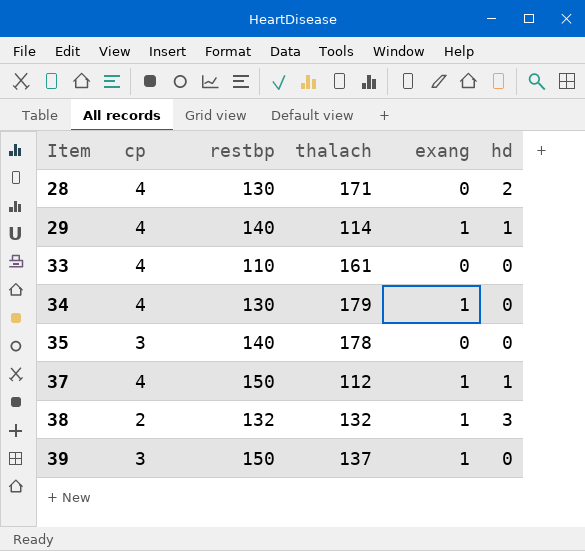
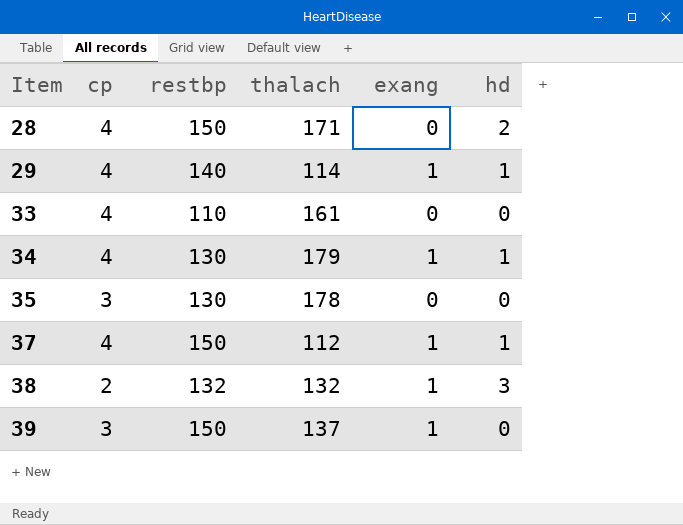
28 | restbp: 130 -> 150
34 | hd: 0 -> 1
35 | restbp: 140 -> 130

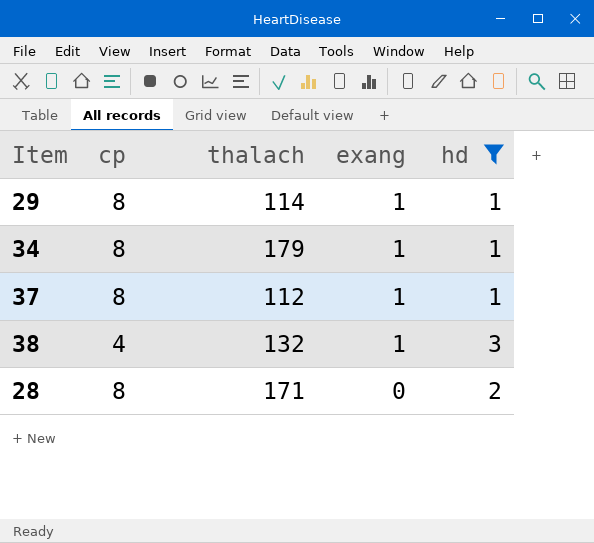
filter: none -> hd != 0
row order: Item ascending -> exang descending
column restbp | position: 3 -> none
29 | cp: 4 -> 8
34 | cp: 4 -> 8
37 | cp: 4 -> 8
38 | cp: 2 -> 4
28 | cp: 4 -> 8

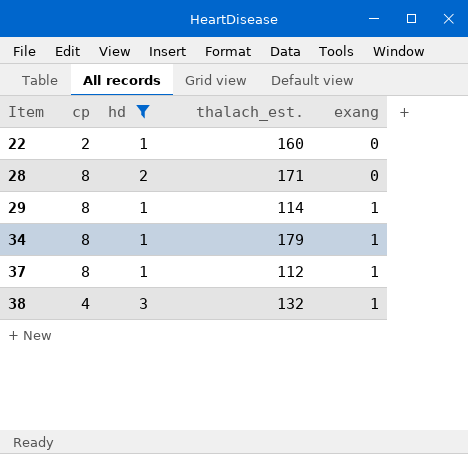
row order: exang descending -> Item ascending
column hd | position: 5 -> 3
column name: thalach -> thalach_est.
row 22: none -> 2 | 1 | 160 | 0

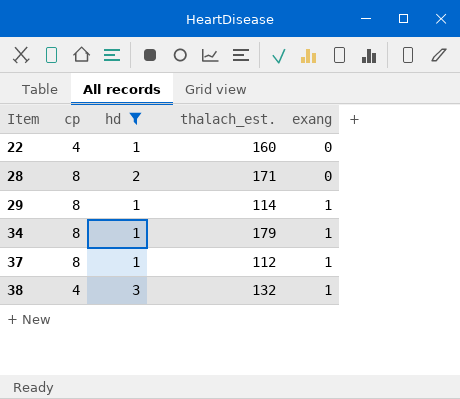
22 | cp: 2 -> 4

